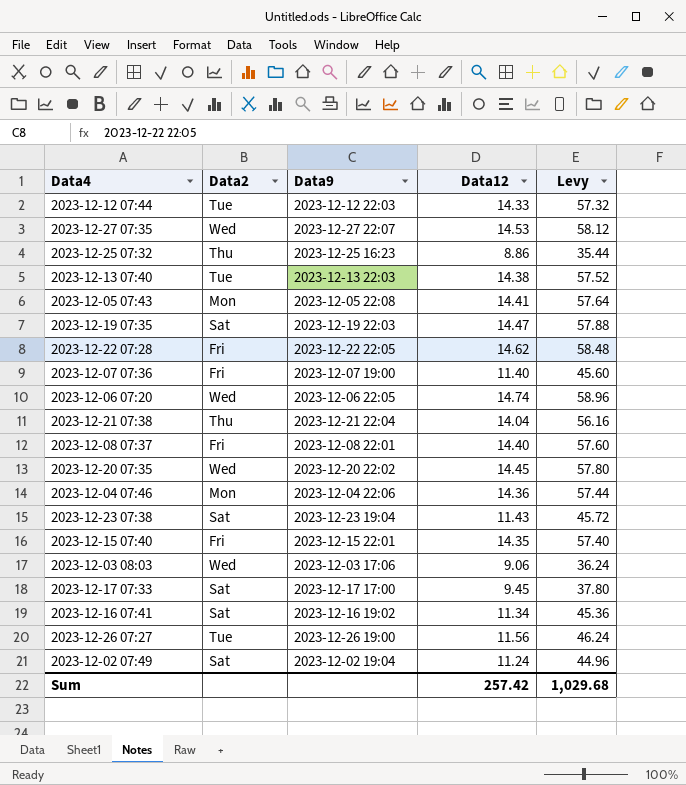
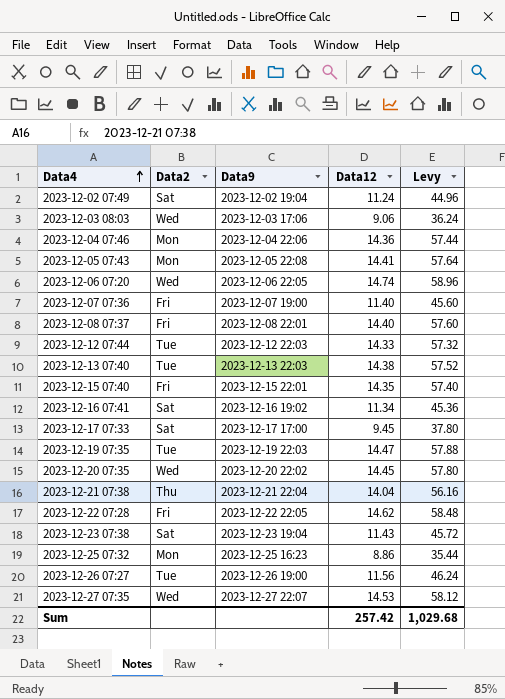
row order: none -> Data4 ascending
2023-12-19 07:35 | Data2: Sat -> Tue
2023-12-25 07:32 | Data2: Thu -> Mon

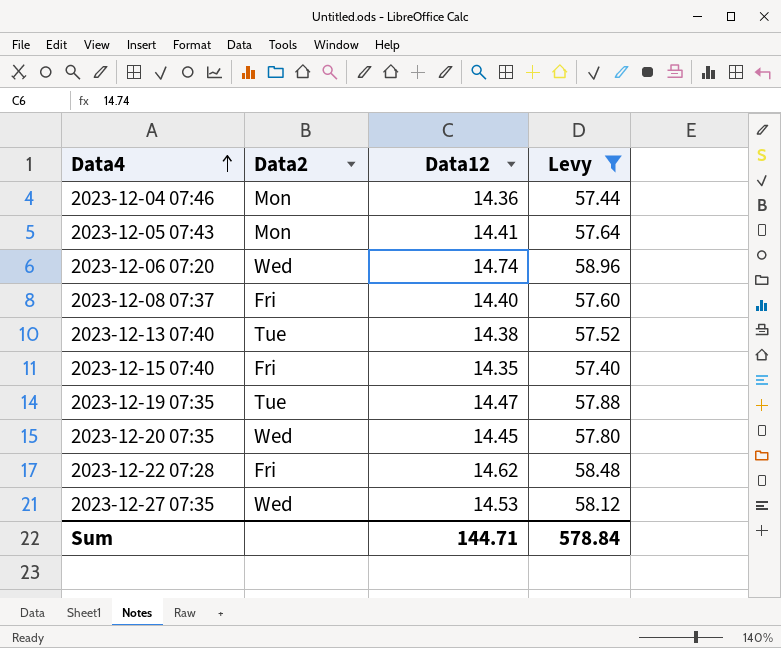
filter: none -> Levy >= 57.40
column Data9 | position: 3 -> none
Sum | Data12: 257.42 -> 144.71
Sum | Levy: 1,029.68 -> 578.84

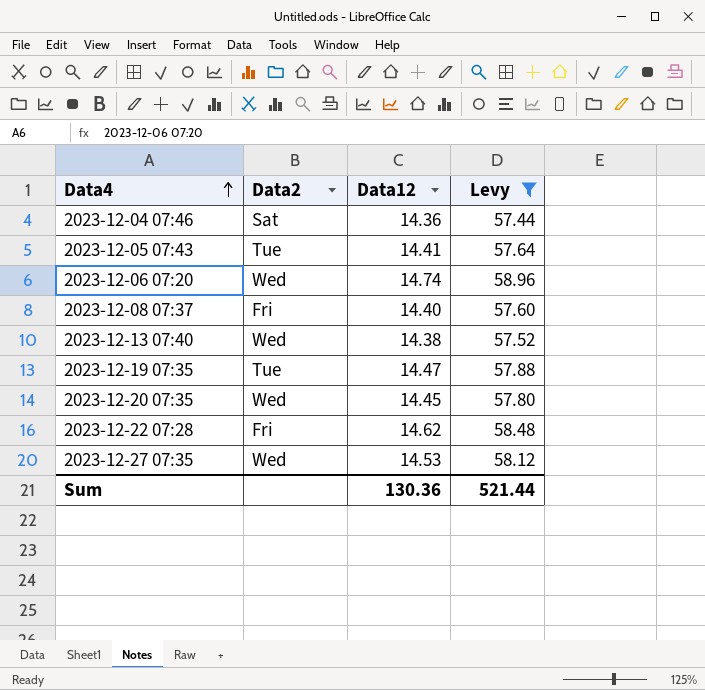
row 2023-12-15 07:40: Fri | 14.35 | 57.40 -> none
2023-12-04 07:46 | Data2: Mon -> Sat
2023-12-05 07:43 | Data2: Mon -> Tue
2023-12-13 07:40 | Data2: Tue -> Wed
Sum | Data12: 144.71 -> 130.36
Sum | Levy: 578.84 -> 521.44

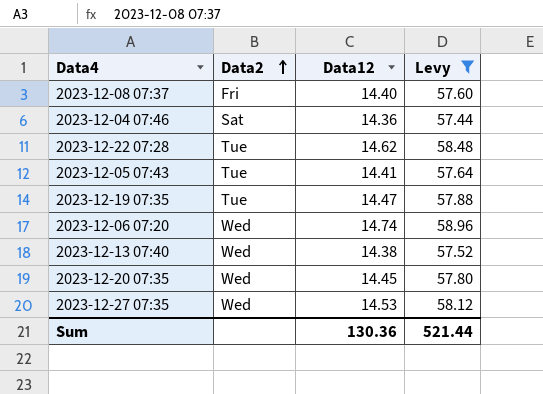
row order: Data4 ascending -> Data2 ascending
2023-12-22 07:28 | Data2: Fri -> Tue

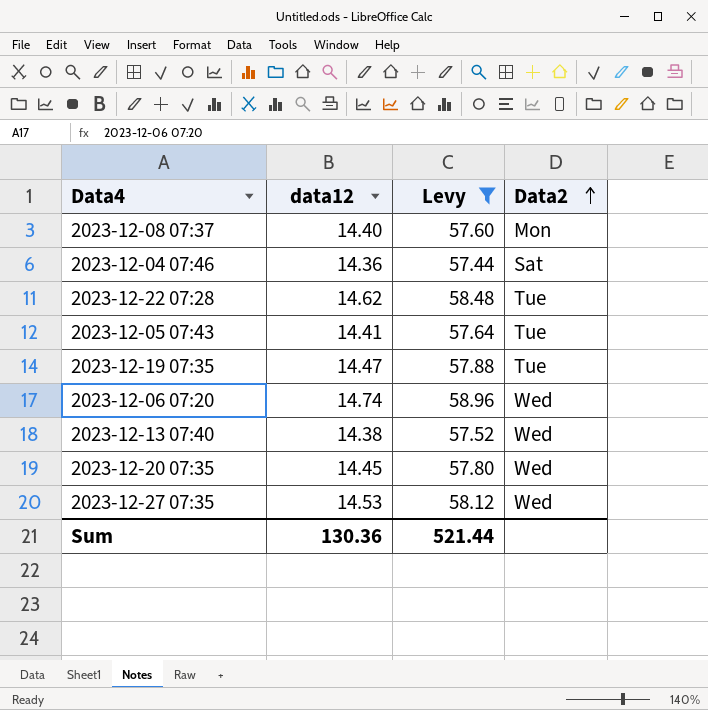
column name: Data12 -> data12
column Data2 | position: 2 -> 4
2023-12-08 07:37 | Data2: Fri -> Mon

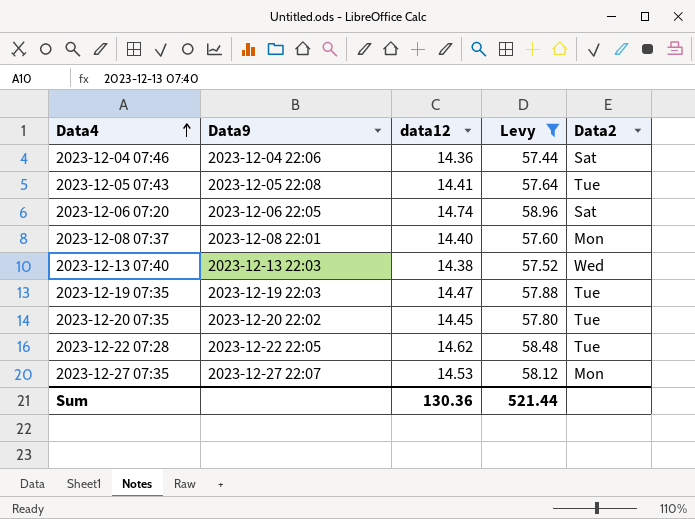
row order: Data2 ascending -> Data4 ascending
column Data9 | position: none -> 2
2023-12-06 07:20 | Data2: Wed -> Sat
2023-12-20 07:35 | Data2: Wed -> Tue
2023-12-27 07:35 | Data2: Wed -> Mon

